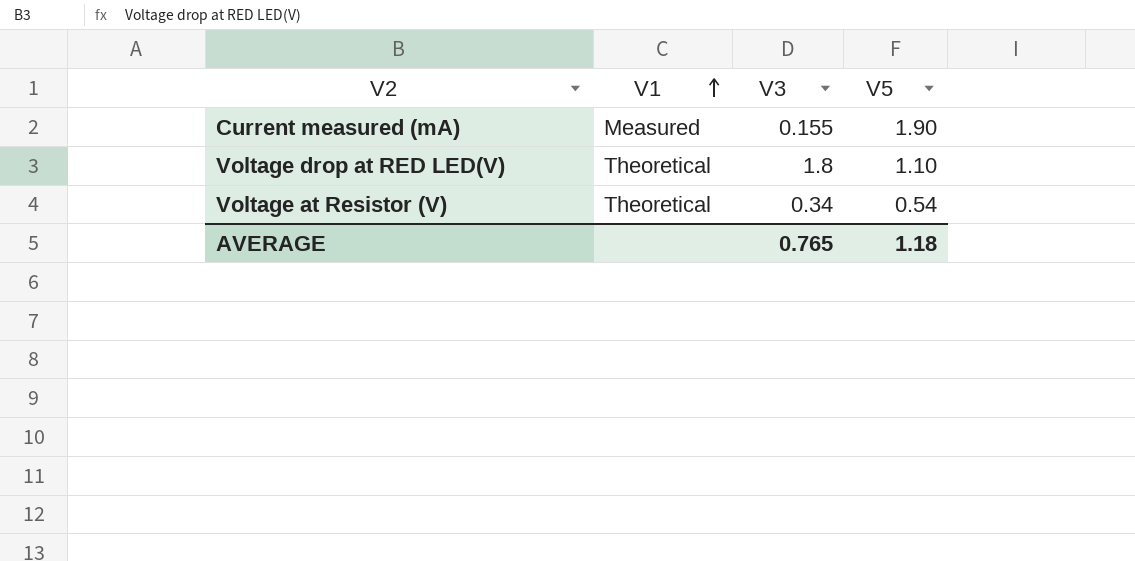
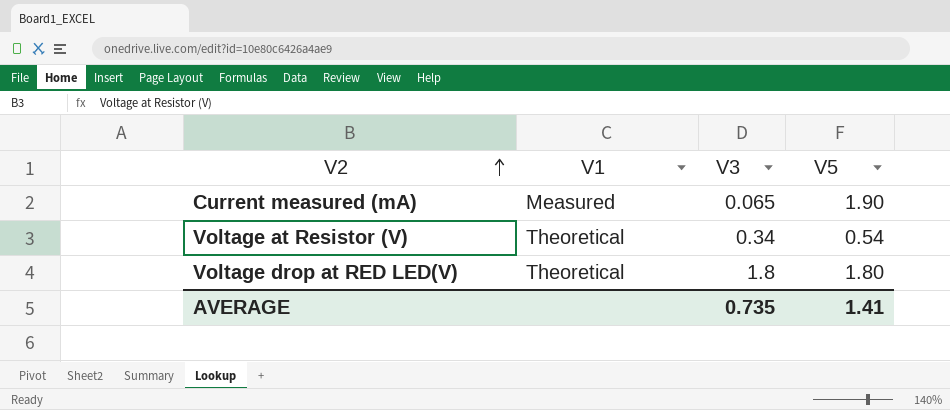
row order: V1 ascending -> V2 ascending
Current measured (mA) | V3: 0.155 -> 0.065
Voltage drop at RED LED(V) | V5: 1.10 -> 1.80
AVERAGE | V3: 0.765 -> 0.735
AVERAGE | V5: 1.18 -> 1.41

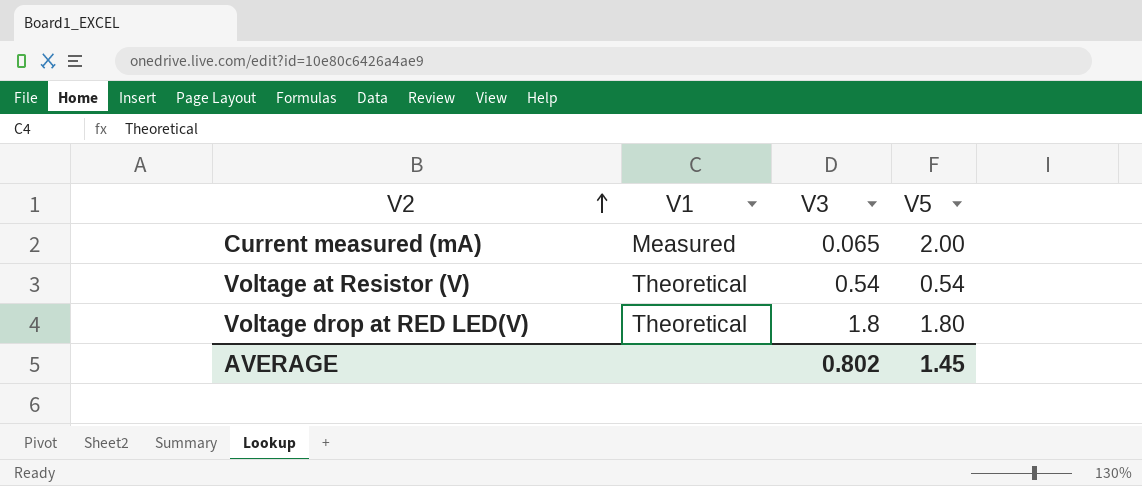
Current measured (mA) | V5: 1.90 -> 2.00
Voltage at Resistor (V) | V3: 0.34 -> 0.54
AVERAGE | V3: 0.735 -> 0.802
AVERAGE | V5: 1.41 -> 1.45

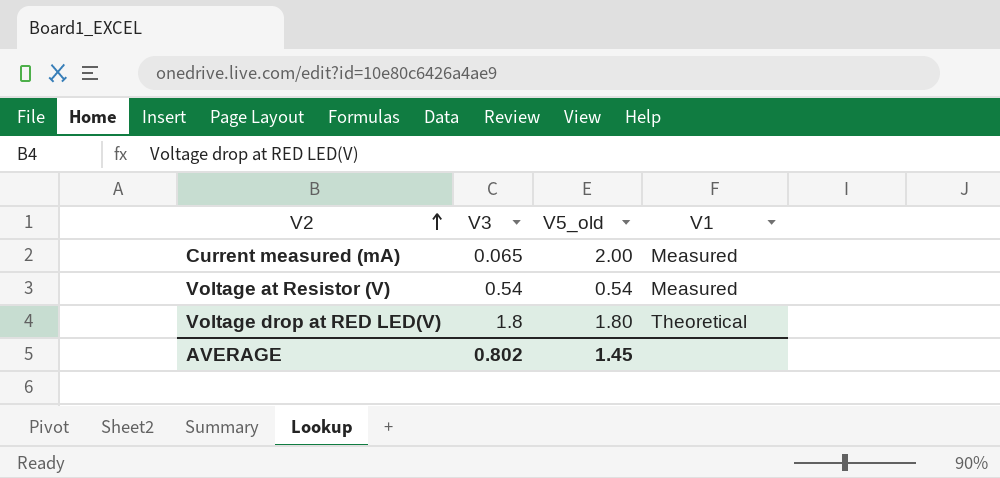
column name: V5 -> V5_old
column V1 | position: 2 -> 4
Voltage at Resistor (V) | V1: Theoretical -> Measured

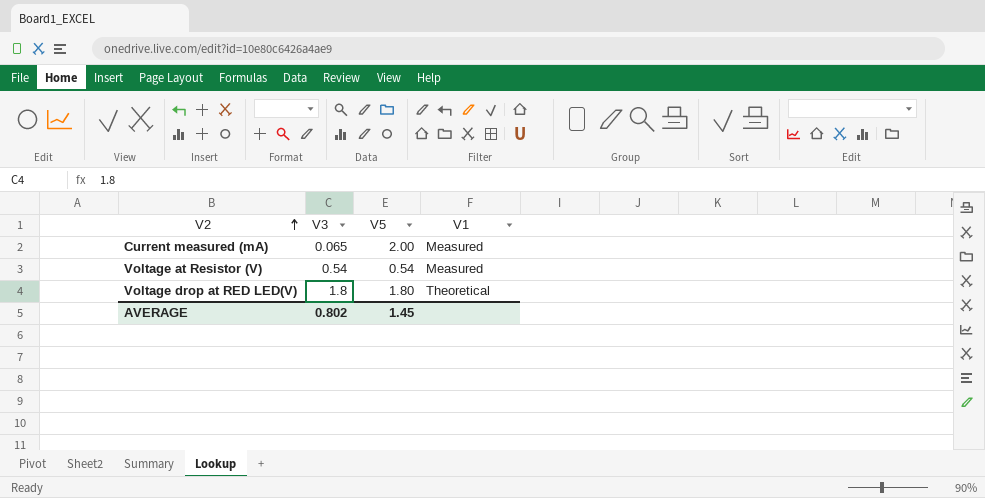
column name: V5_old -> V5

